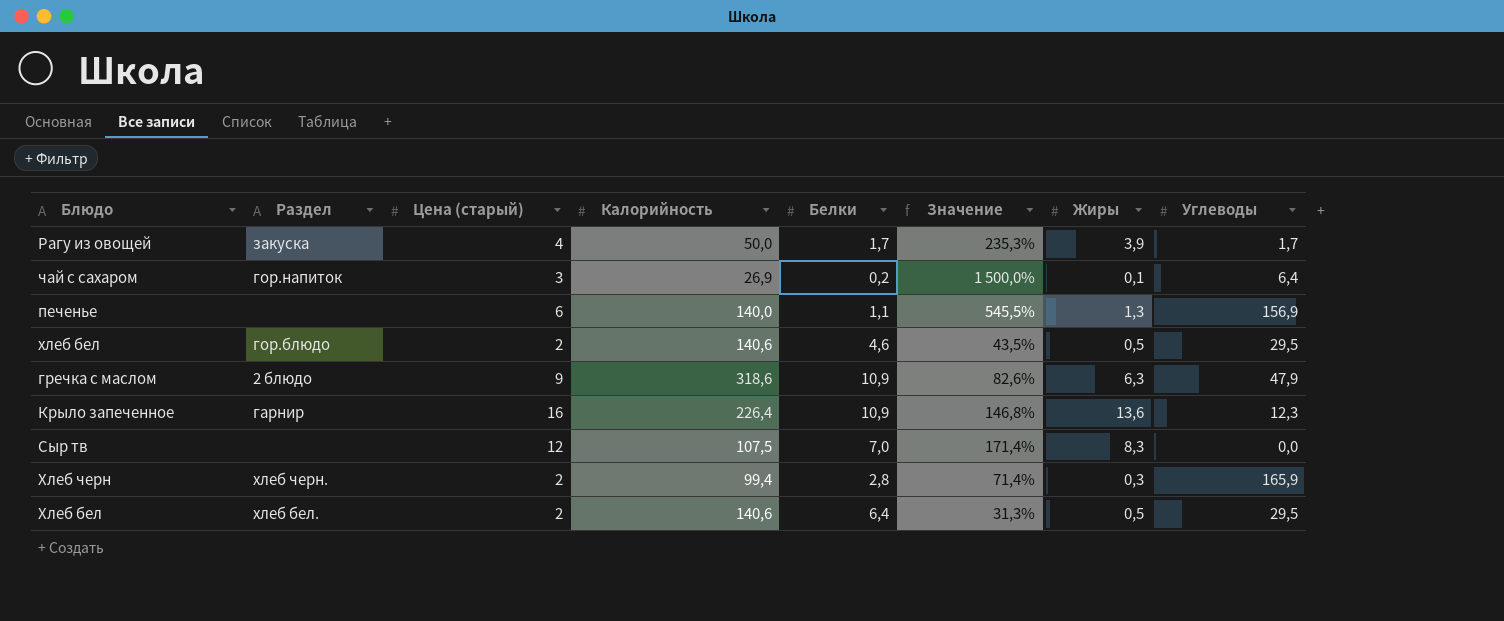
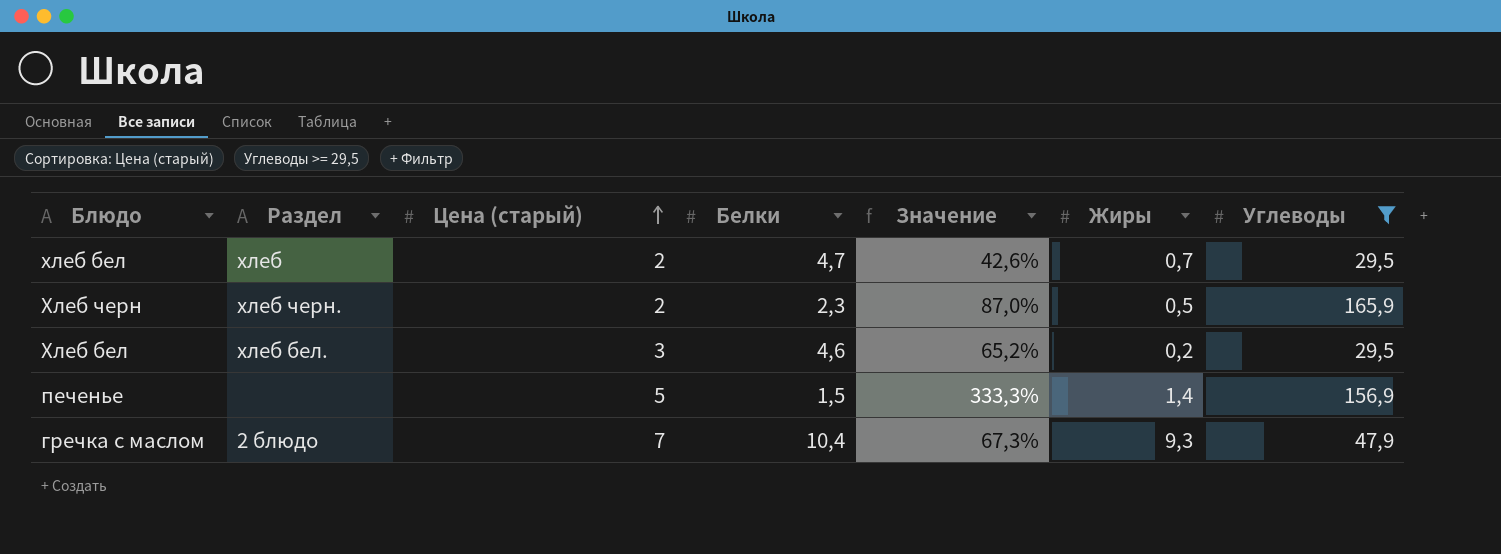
filter: none -> Углеводы >= 29,5
row order: none -> Цена (старый) ascending
column Калорийность | position: 4 -> none
хлеб бел | Раздел: гор.блюдо -> хлеб
хлеб бел | Белки: 4,6 -> 4,7
хлеб бел | Значение: 43,5% -> 42,6%
хлеб бел | Жиры: 0,5 -> 0,7
Хлеб черн | Белки: 2,8 -> 2,3
Хлеб черн | Значение: 71,4% -> 87,0%
Хлеб черн | Жиры: 0,3 -> 0,5
Хлеб бел | Цена (старый): 2 -> 3
Хлеб бел | Белки: 6,4 -> 4,6
Хлеб бел | Значение: 31,3% -> 65,2%
Хлеб бел | Жиры: 0,5 -> 0,2
печенье | Цена (старый): 6 -> 5
печенье | Белки: 1,1 -> 1,5
печенье | Значение: 545,5% -> 333,3%
печенье | Жиры: 1,3 -> 1,4
гречка с маслом | Цена (старый): 9 -> 7
гречка с маслом | Белки: 10,9 -> 10,4
гречка с маслом | Значение: 82,6% -> 67,3%
гречка с маслом | Жиры: 6,3 -> 9,3

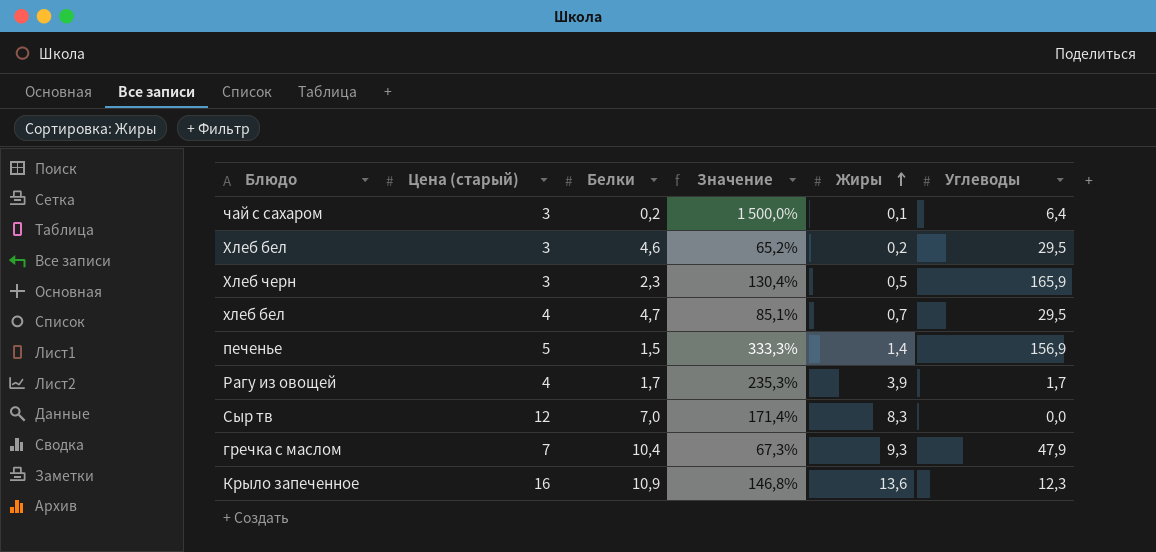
filter: Углеводы >= 29,5 -> none
row order: Цена (старый) ascending -> Жиры ascending
column Раздел | position: 2 -> none
Хлеб черн | Цена (старый): 2 -> 3
Хлеб черн | Значение: 87,0% -> 130,4%
хлеб бел | Цена (старый): 2 -> 4
хлеб бел | Значение: 42,6% -> 85,1%

